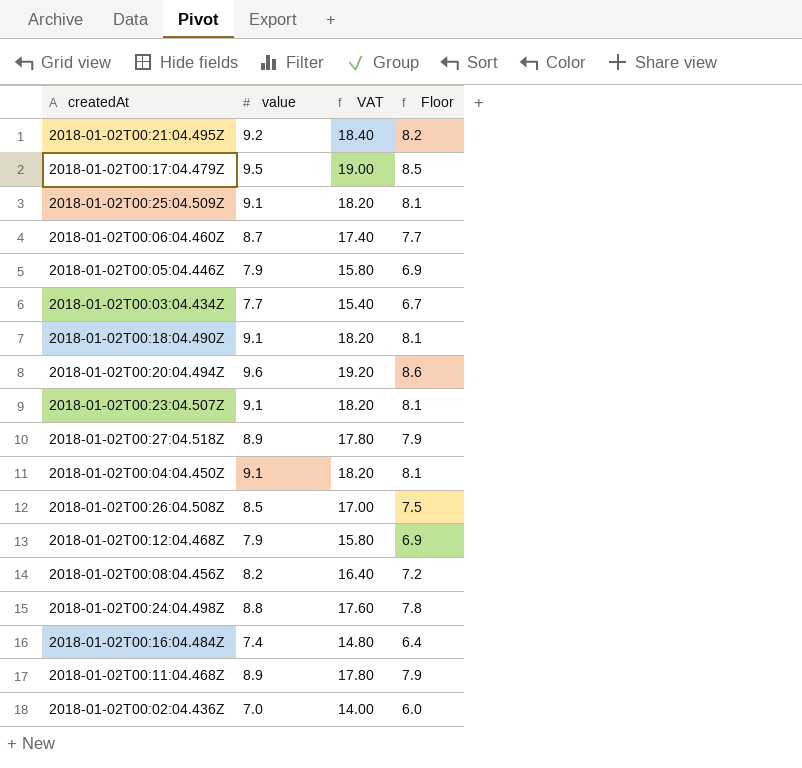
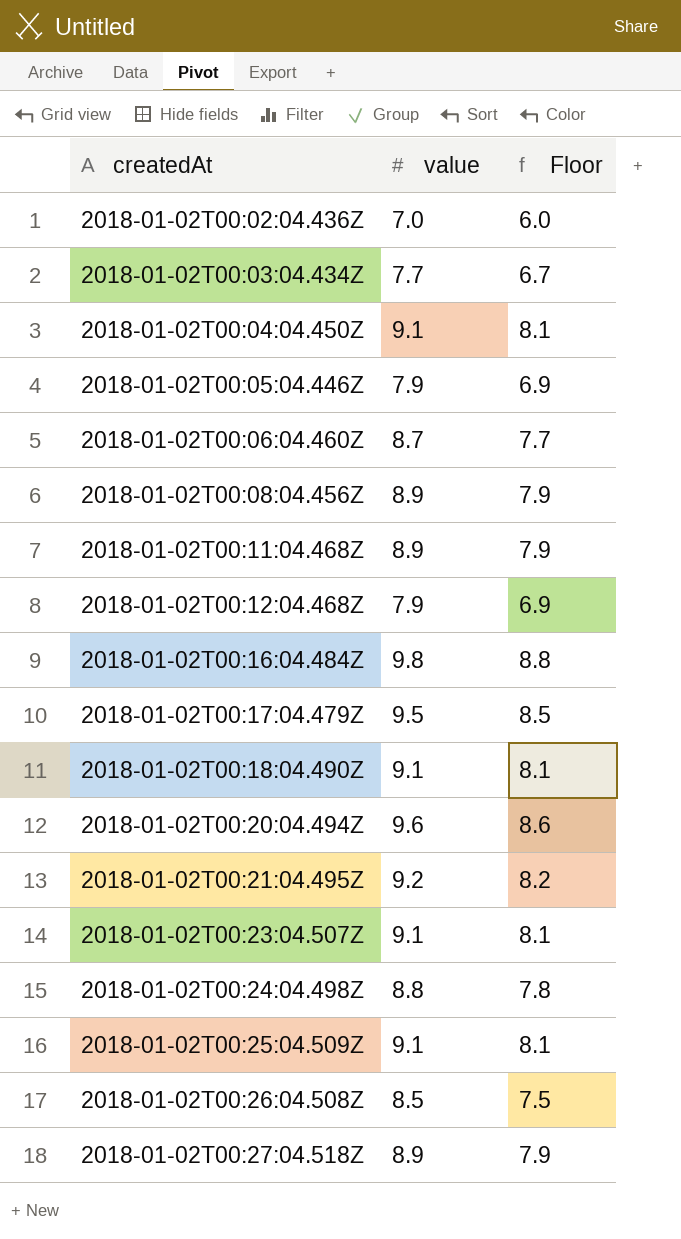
row order: none -> createdAt ascending
column VAT | formula: [value] * 2 -> none
2018-01-02T00:08:04.456Z | value: 8.2 -> 8.9
2018-01-02T00:08:04.456Z | Floor: 7.2 -> 7.9
2018-01-02T00:16:04.484Z | value: 7.4 -> 9.8
2018-01-02T00:16:04.484Z | Floor: 6.4 -> 8.8

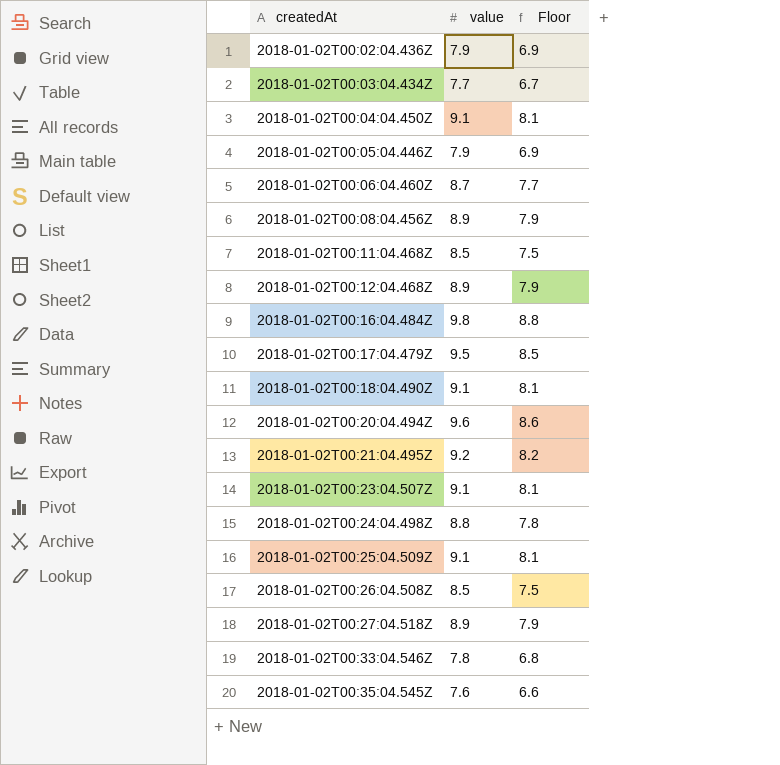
2018-01-02T00:02:04.436Z | value: 7.0 -> 7.9
2018-01-02T00:02:04.436Z | Floor: 6.0 -> 6.9
2018-01-02T00:11:04.468Z | value: 8.9 -> 8.5
2018-01-02T00:11:04.468Z | Floor: 7.9 -> 7.5
2018-01-02T00:12:04.468Z | value: 7.9 -> 8.9
2018-01-02T00:12:04.468Z | Floor: 6.9 -> 7.9
row 2018-01-02T00:33:04.546Z: none -> 7.8 | 6.8
row 2018-01-02T00:35:04.545Z: none -> 7.6 | 6.6

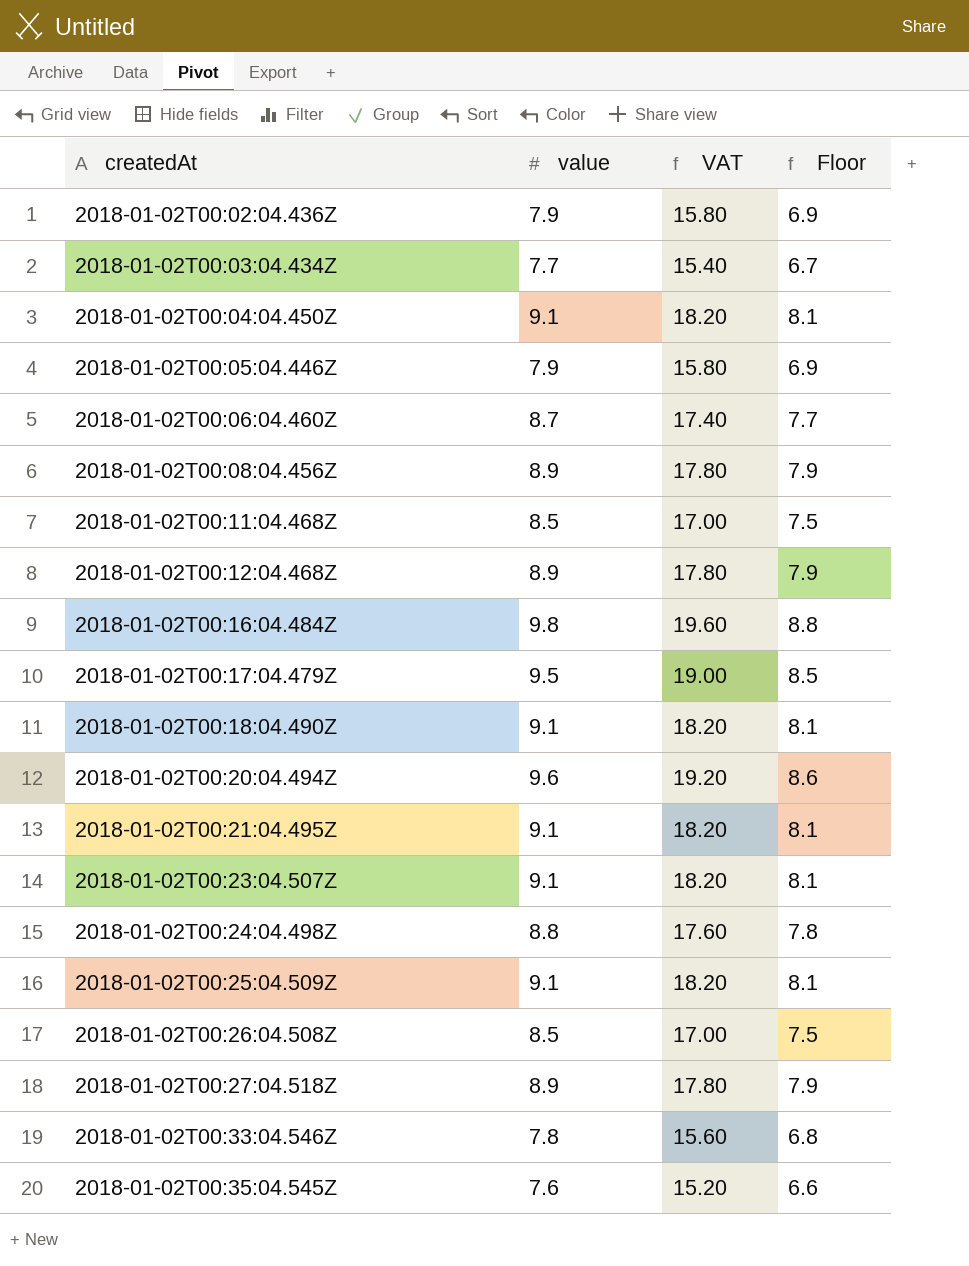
column VAT | formula: none -> [value] * 2
2018-01-02T00:21:04.495Z | value: 9.2 -> 9.1
2018-01-02T00:21:04.495Z | Floor: 8.2 -> 8.1

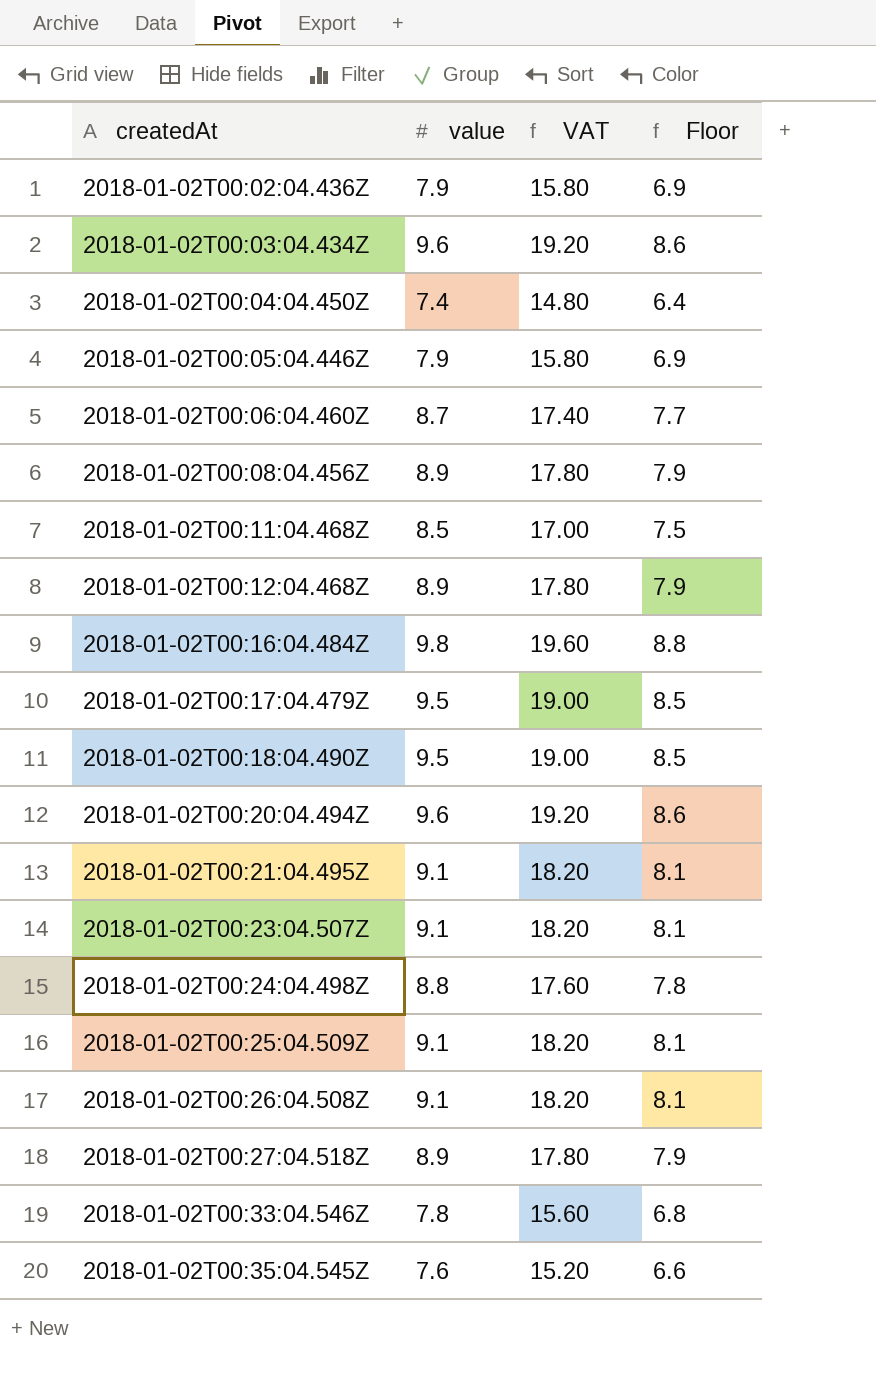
2018-01-02T00:03:04.434Z | value: 7.7 -> 9.6
2018-01-02T00:03:04.434Z | VAT: 15.40 -> 19.20
2018-01-02T00:03:04.434Z | Floor: 6.7 -> 8.6
2018-01-02T00:04:04.450Z | value: 9.1 -> 7.4
2018-01-02T00:04:04.450Z | VAT: 18.20 -> 14.80
2018-01-02T00:04:04.450Z | Floor: 8.1 -> 6.4
2018-01-02T00:18:04.490Z | value: 9.1 -> 9.5
2018-01-02T00:18:04.490Z | VAT: 18.20 -> 19.00
2018-01-02T00:18:04.490Z | Floor: 8.1 -> 8.5
2018-01-02T00:26:04.508Z | value: 8.5 -> 9.1
2018-01-02T00:26:04.508Z | VAT: 17.00 -> 18.20
2018-01-02T00:26:04.508Z | Floor: 7.5 -> 8.1

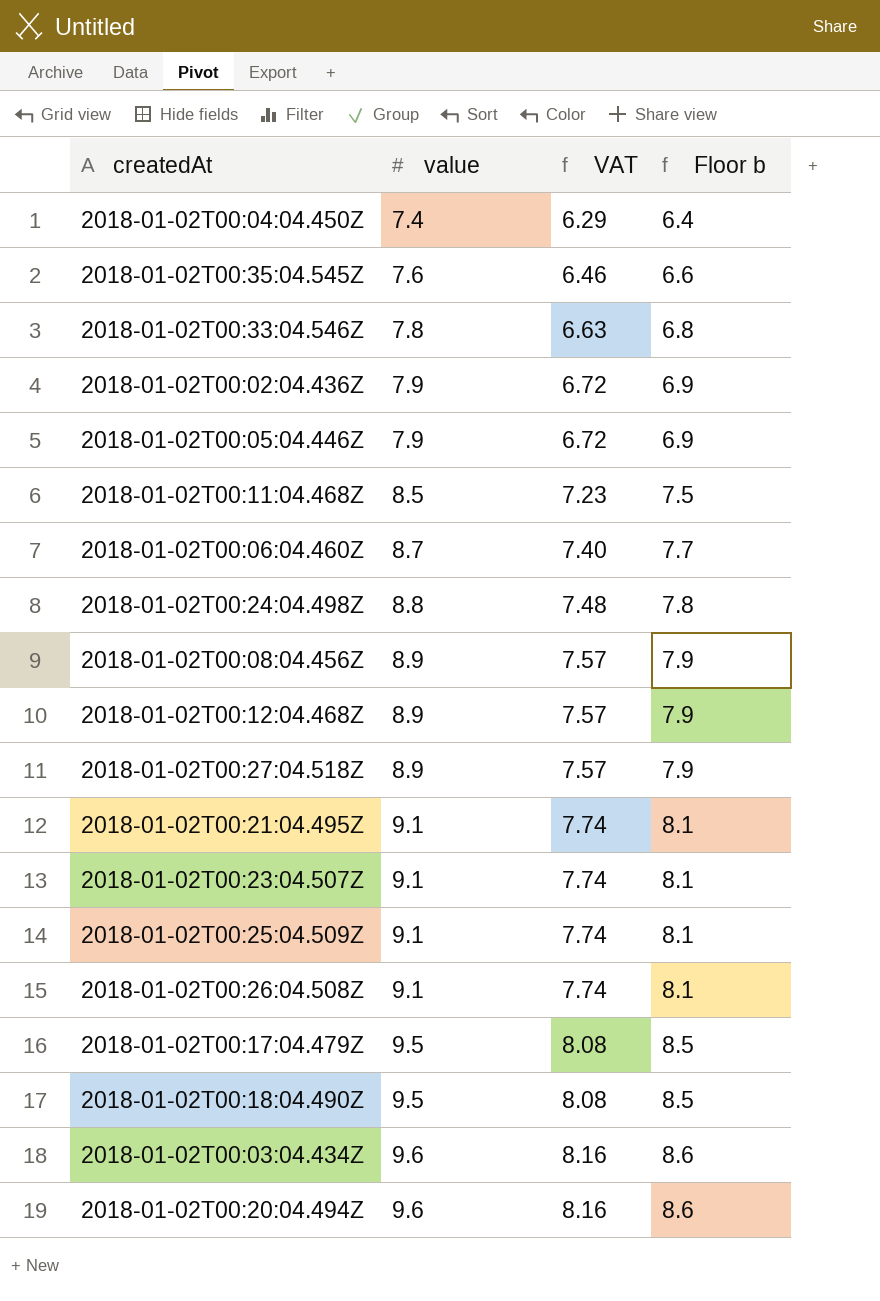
row order: createdAt ascending -> value ascending
column VAT | formula: [value] * 2 -> [value] * 0.85
column name: Floor -> Floor b
row 2018-01-02T00:16:04.484Z: 9.8 | 19.60 | 8.8 -> none

